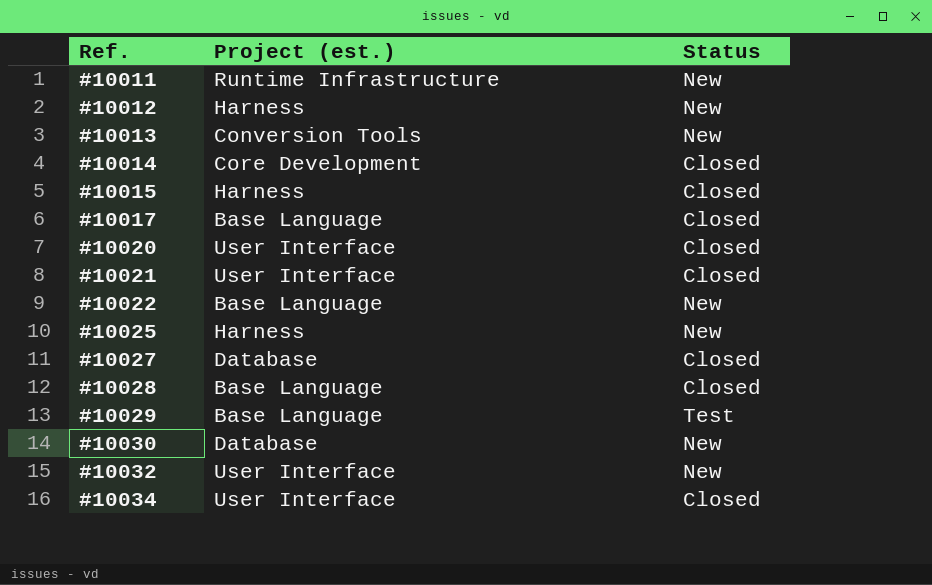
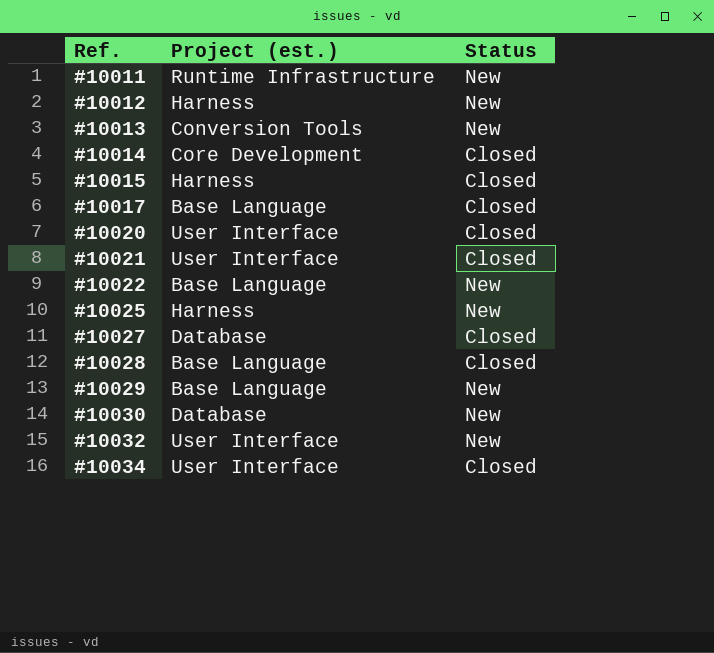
#10029 | Status: Test -> New

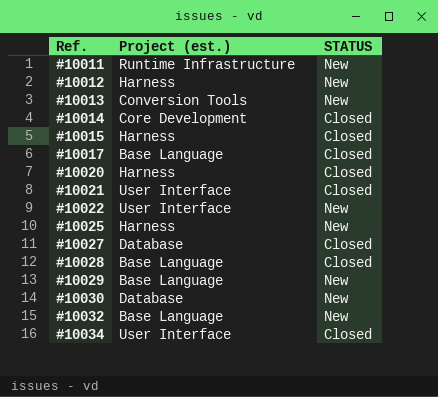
column name: Status -> STATUS
#10020 | Project (est.): User Interface -> Harness
#10022 | Project (est.): Base Language -> User Interface
#10032 | Project (est.): User Interface -> Base Language

